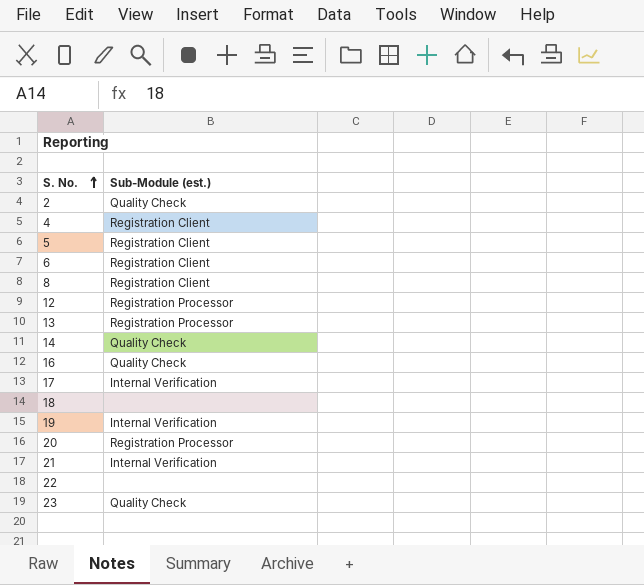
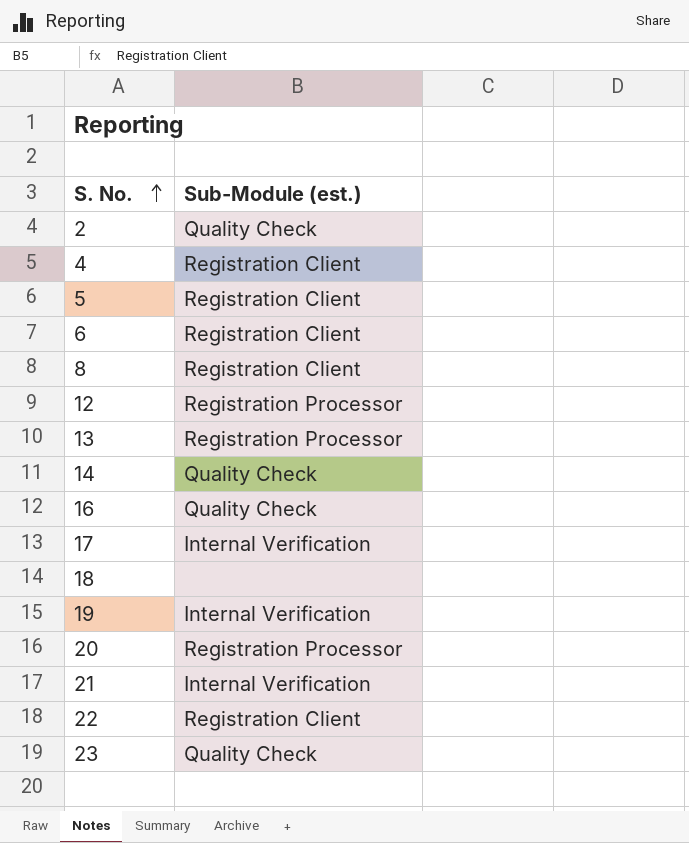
22 | Sub-Module (est.): none -> Registration Client

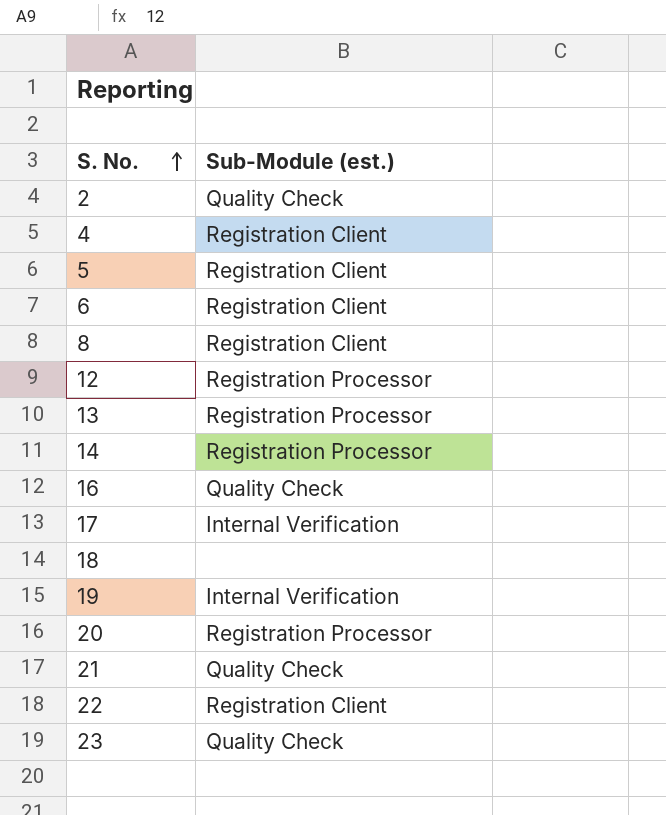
14 | Sub-Module (est.): Quality Check -> Registration Processor
21 | Sub-Module (est.): Internal Verification -> Quality Check

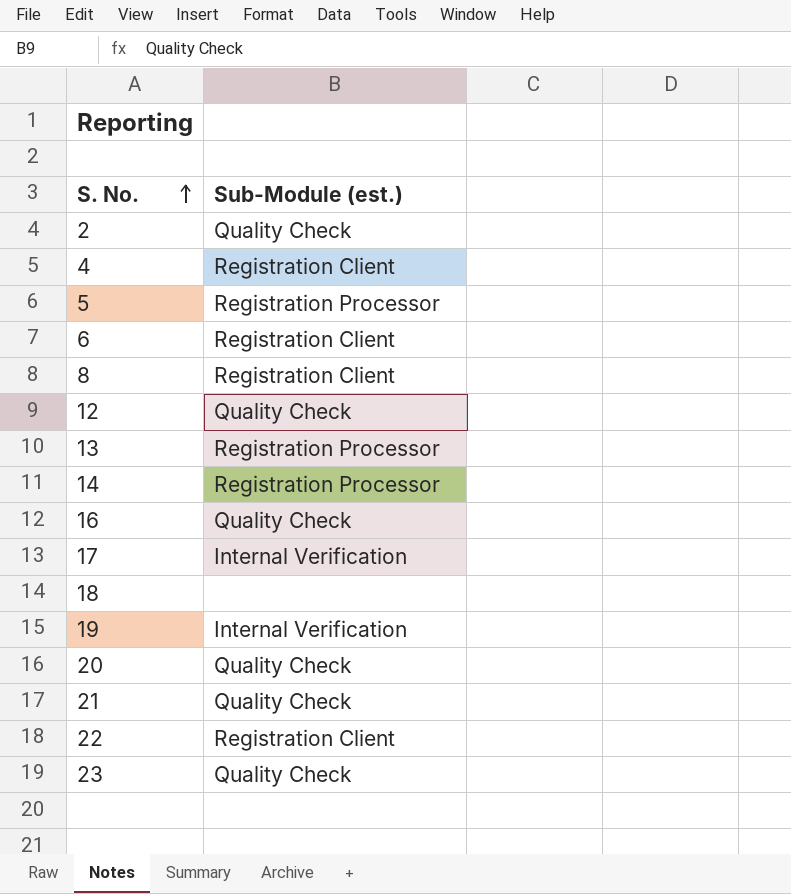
5 | Sub-Module (est.): Registration Client -> Registration Processor
12 | Sub-Module (est.): Registration Processor -> Quality Check
20 | Sub-Module (est.): Registration Processor -> Quality Check

